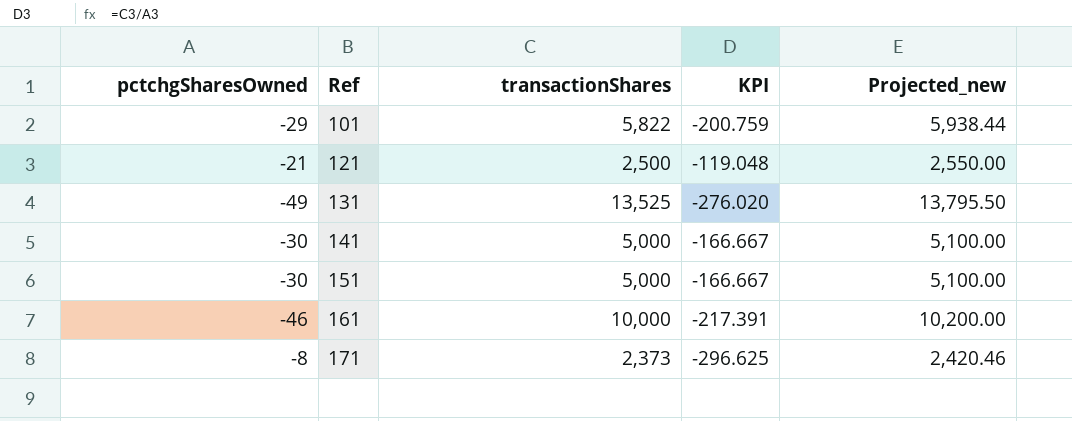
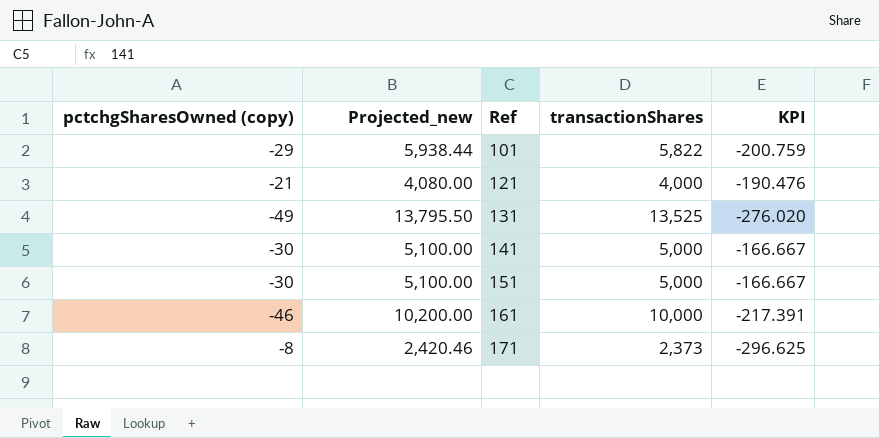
column name: pctchgSharesOwned -> pctchgSharesOwned (copy)
column Projected_new | position: 5 -> 2
121 | Projected_new: 2,550.00 -> 4,080.00
121 | transactionShares: 2,500 -> 4,000
121 | KPI: -119.048 -> -190.476

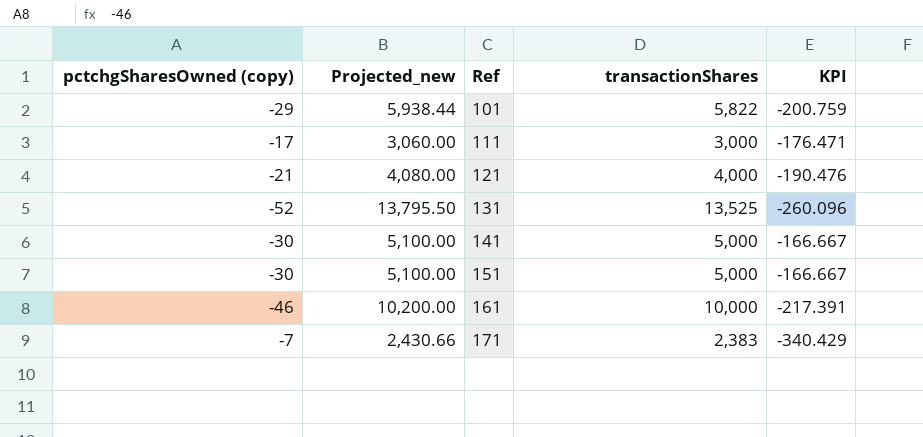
row 111: none -> -17 | 3,060.00 | 3,000 | -176.471
131 | pctchgSharesOwned (copy): -49 -> -52
131 | KPI: -276.020 -> -260.096
171 | pctchgSharesOwned (copy): -8 -> -7
171 | Projected_new: 2,420.46 -> 2,430.66
171 | transactionShares: 2,373 -> 2,383
171 | KPI: -296.625 -> -340.429

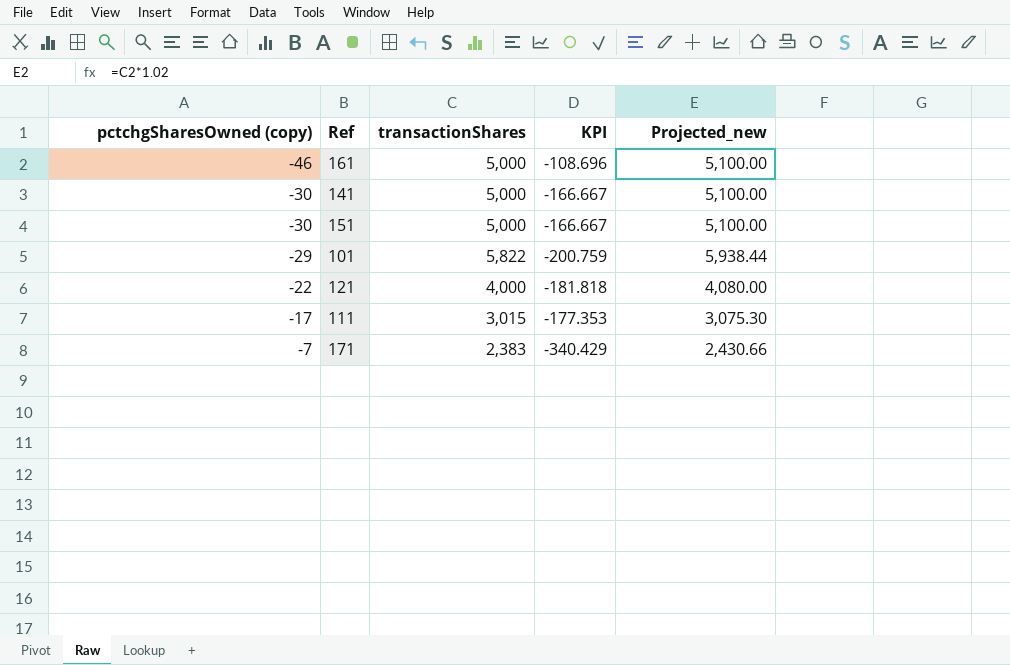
row order: Ref ascending -> pctchgSharesOwned (copy) ascending
column Projected_new | position: 2 -> 5
row 131: -52 | 13,795.50 | 13,525 | -260.096 -> none
161 | transactionShares: 10,000 -> 5,000
161 | KPI: -217.391 -> -108.696
161 | Projected_new: 10,200.00 -> 5,100.00
121 | pctchgSharesOwned (copy): -21 -> -22
121 | KPI: -190.476 -> -181.818
111 | transactionShares: 3,000 -> 3,015
111 | KPI: -176.471 -> -177.353
111 | Projected_new: 3,060.00 -> 3,075.30

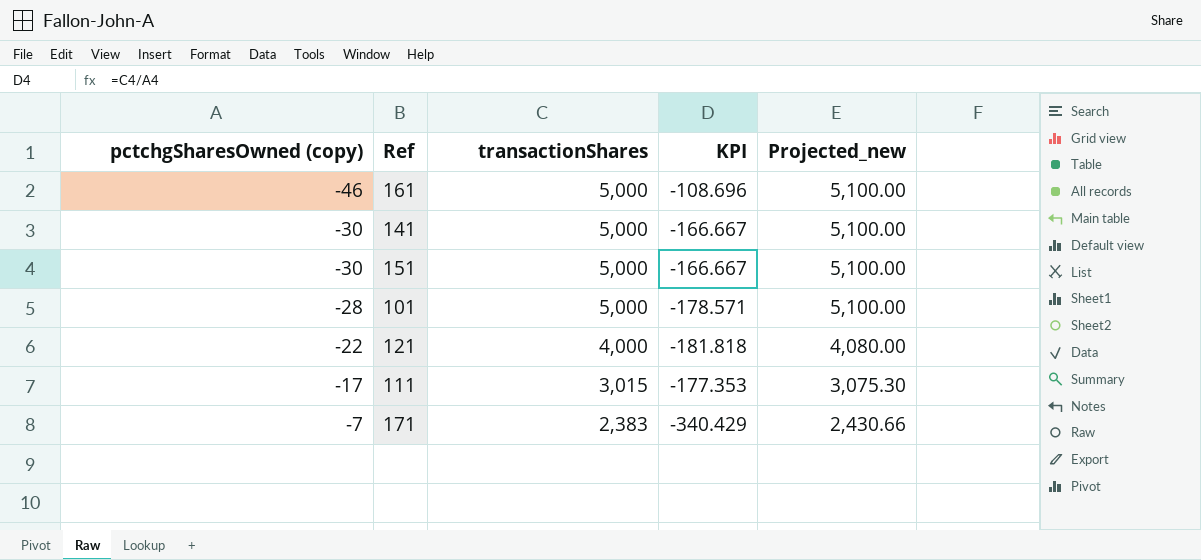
101 | pctchgSharesOwned (copy): -29 -> -28
101 | transactionShares: 5,822 -> 5,000
101 | KPI: -200.759 -> -178.571
101 | Projected_new: 5,938.44 -> 5,100.00

